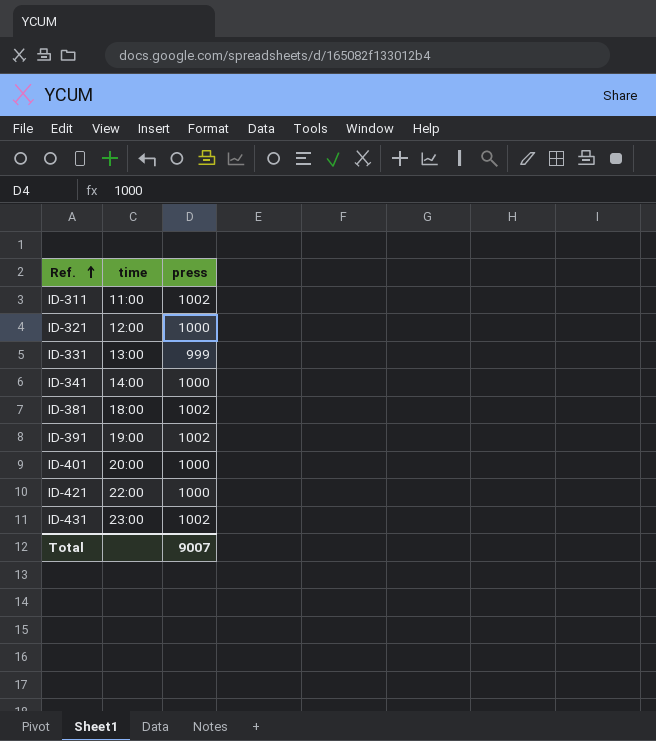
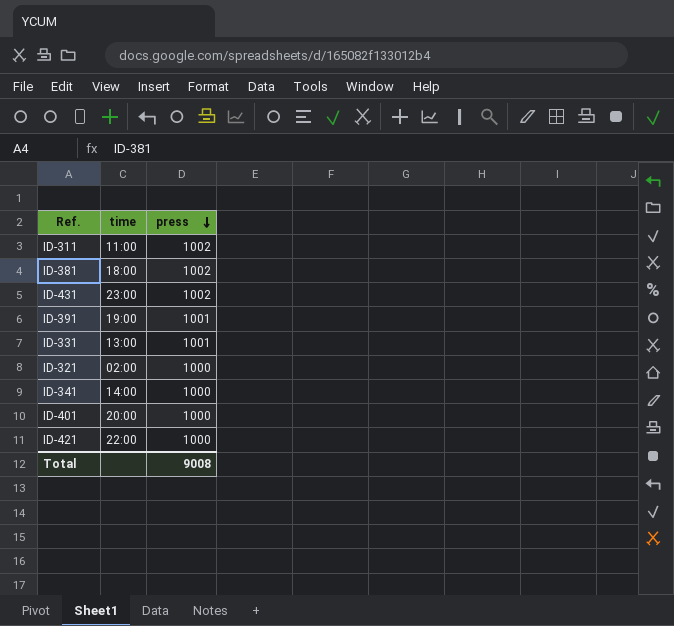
row order: Ref. ascending -> press descending
ID-391 | press: 1002 -> 1001
ID-331 | press: 999 -> 1001
ID-321 | time: 12:00 -> 02:00
Total | press: 9007 -> 9008

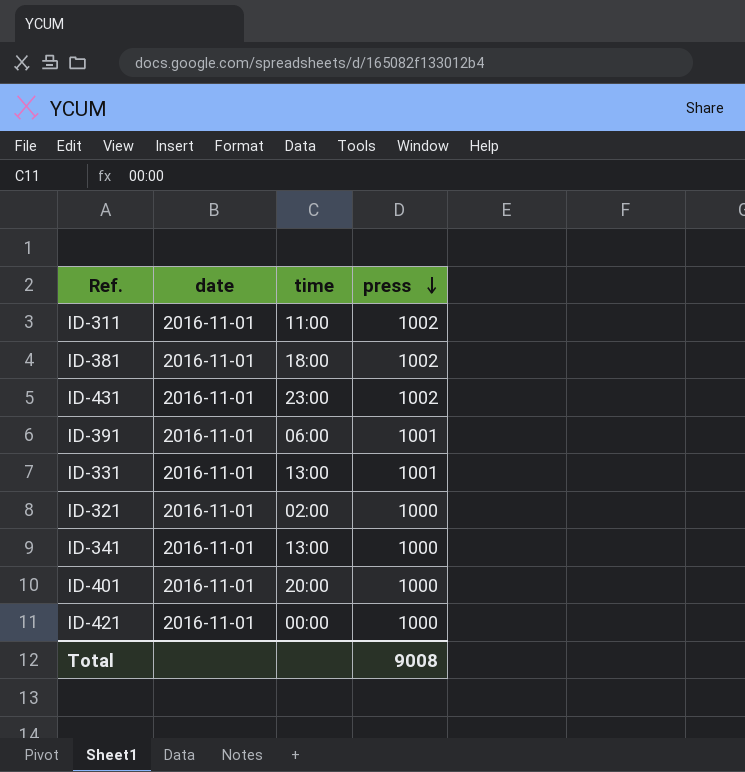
column date | position: none -> 2
ID-391 | time: 19:00 -> 06:00
ID-341 | time: 14:00 -> 13:00
ID-421 | time: 22:00 -> 00:00

